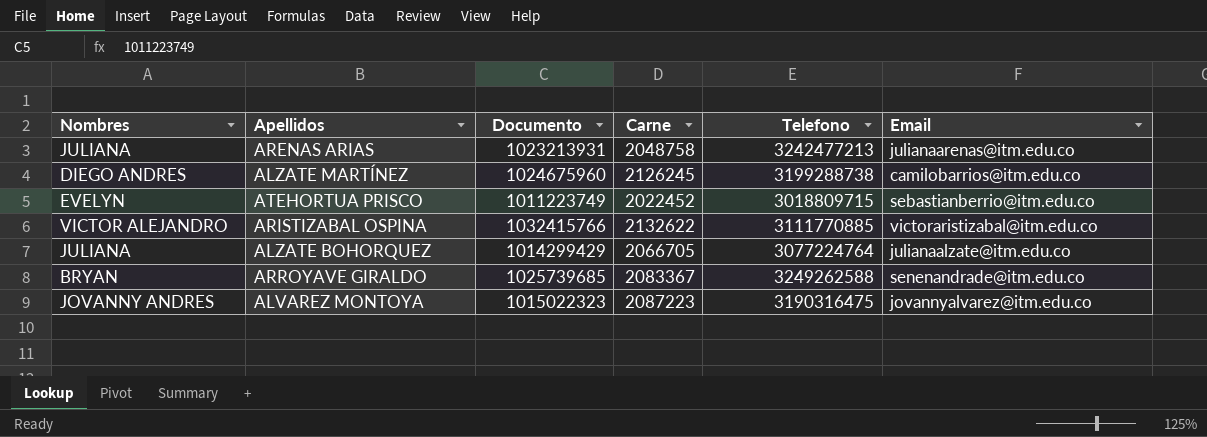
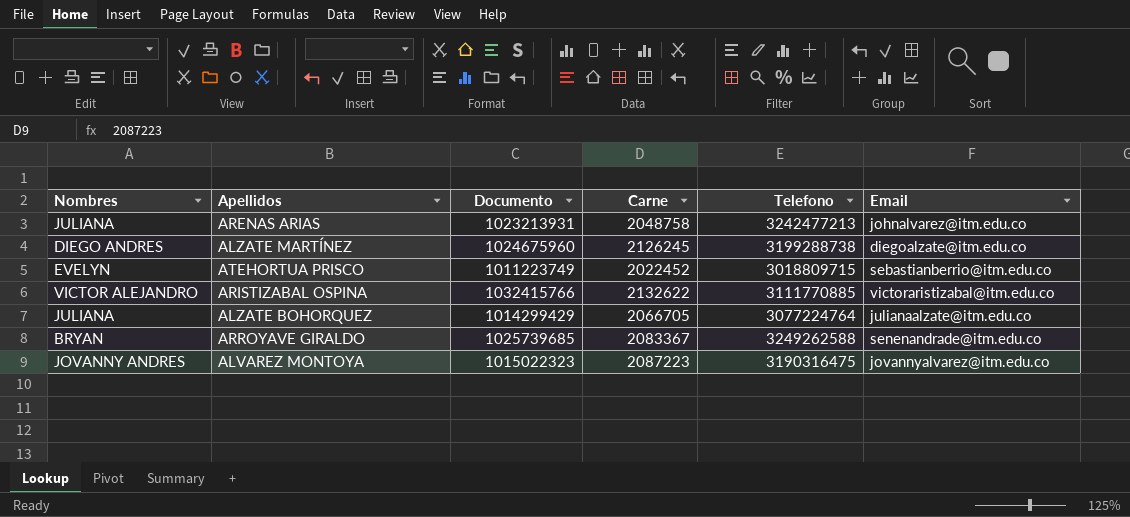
ARENAS ARIAS | Email: julianaarenas@itm.edu.co -> johnalvarez@itm.edu.co
ALZATE MARTÍNEZ | Email: camilobarrios@itm.edu.co -> diegoalzate@itm.edu.co

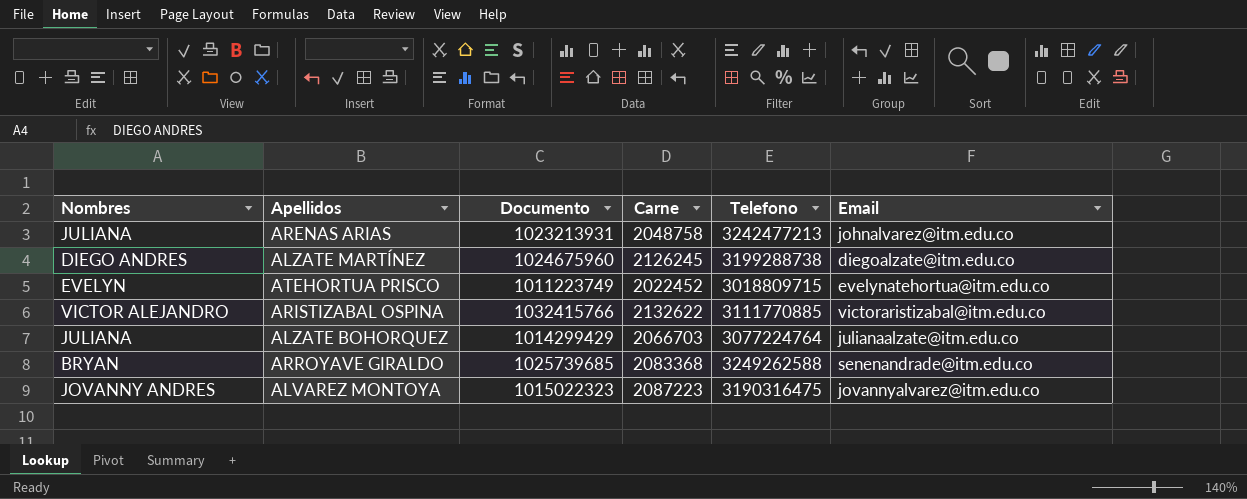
ATEHORTUA PRISCO | Email: sebastianberrio@itm.edu.co -> evelynatehortua@itm.edu.co
ALZATE BOHORQUEZ | Carne: 2066705 -> 2066703
ARROYAVE GIRALDO | Carne: 2083367 -> 2083368

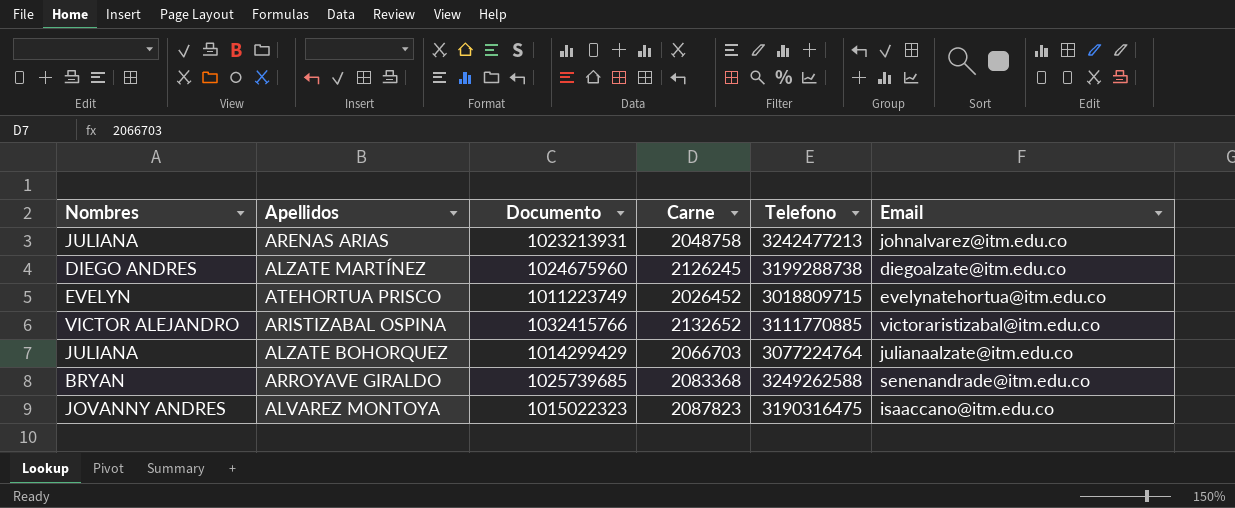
ATEHORTUA PRISCO | Carne: 2022452 -> 2026452
ARISTIZABAL OSPINA | Carne: 2132622 -> 2132652
ALVAREZ MONTOYA | Carne: 2087223 -> 2087823
ALVAREZ MONTOYA | Email: jovannyalvarez@itm.edu.co -> isaaccano@itm.edu.co

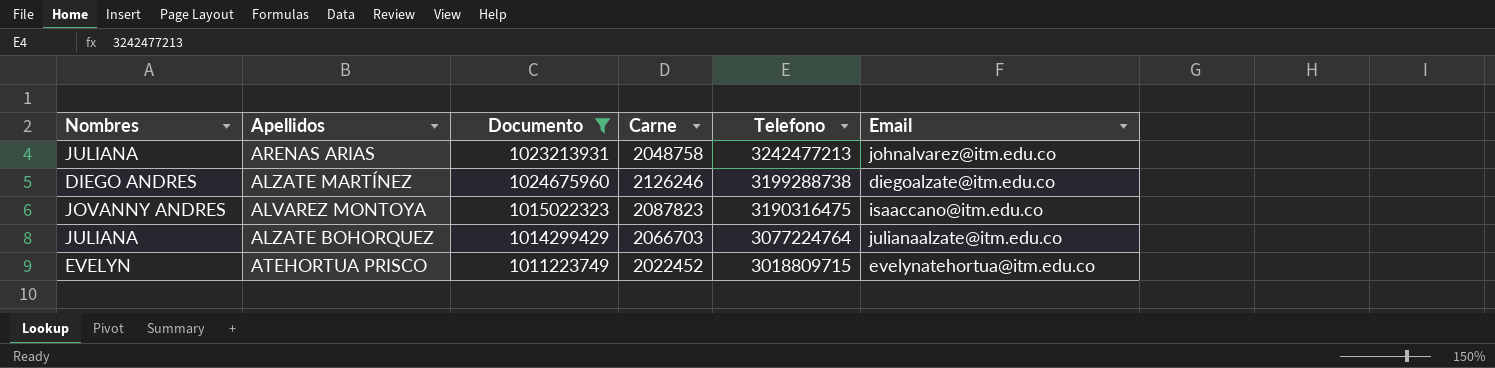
filter: none -> Documento <= 1024675960
row order: none -> Telefono descending
ALZATE MARTÍNEZ | Carne: 2126245 -> 2126246
ATEHORTUA PRISCO | Carne: 2026452 -> 2022452

